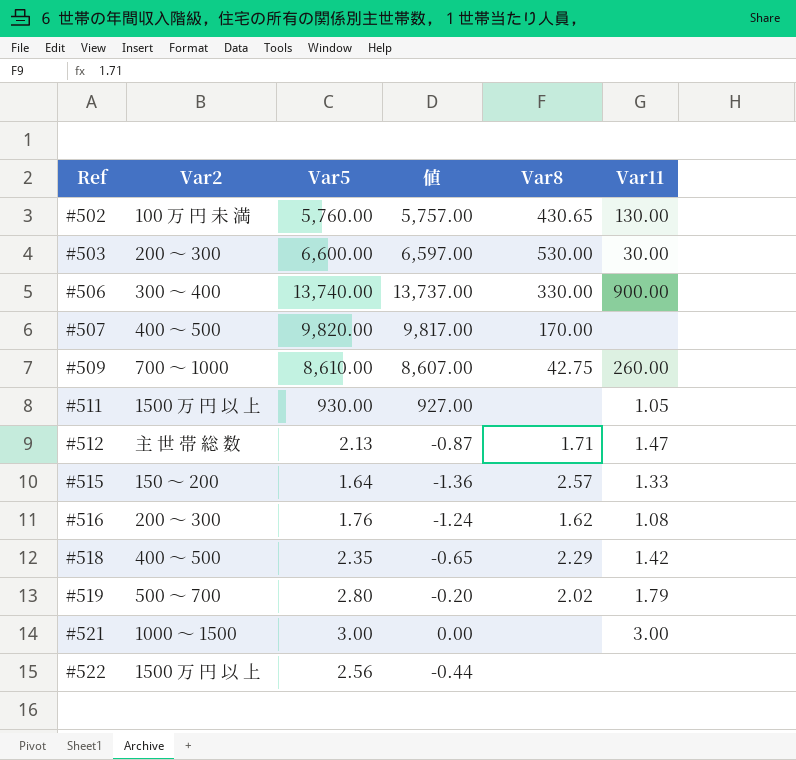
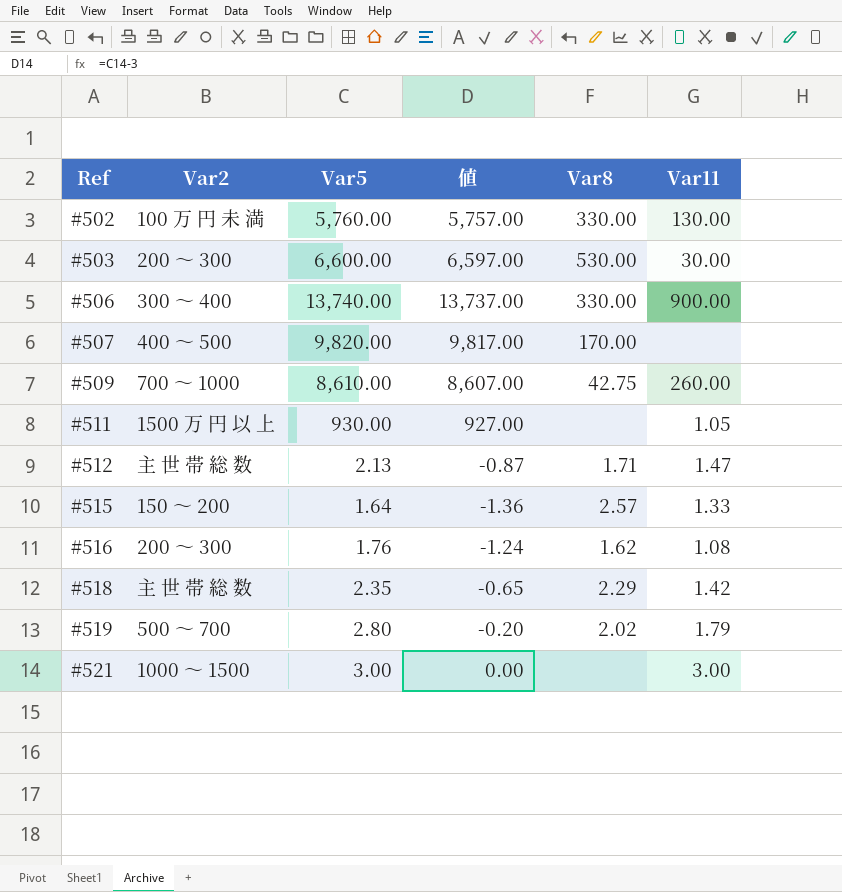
row #522: 1500 万 円 以 上 | 2.56 | -0.44 | none | none -> none
#502 | Var8: 430.65 -> 330.00
#518 | Var2: 400 ～ 500 -> 主 世 帯 総 数

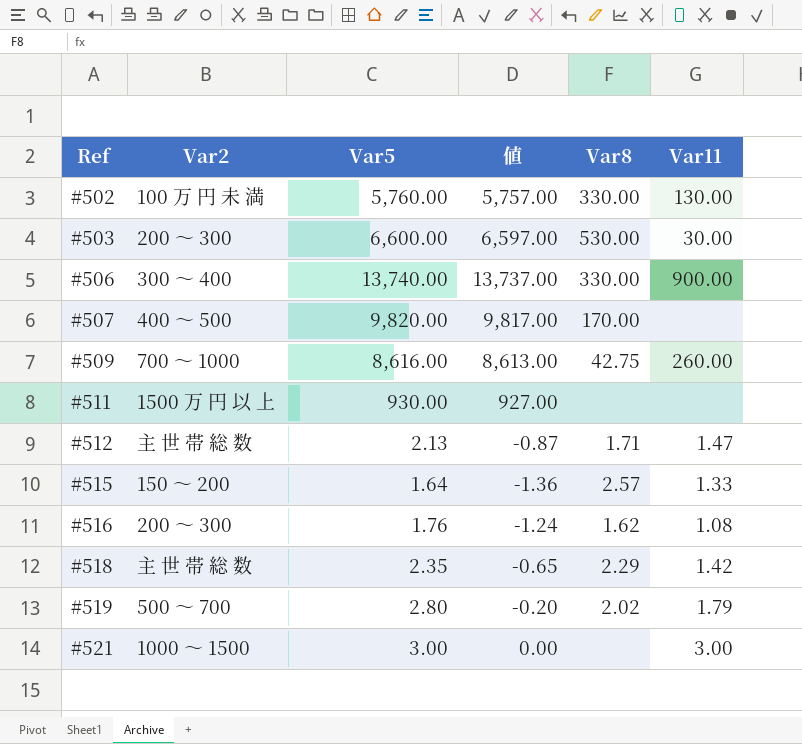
#509 | Var5: 8,610.00 -> 8,616.00
#509 | 値: 8,607.00 -> 8,613.00
#511 | Var11: 1.05 -> none

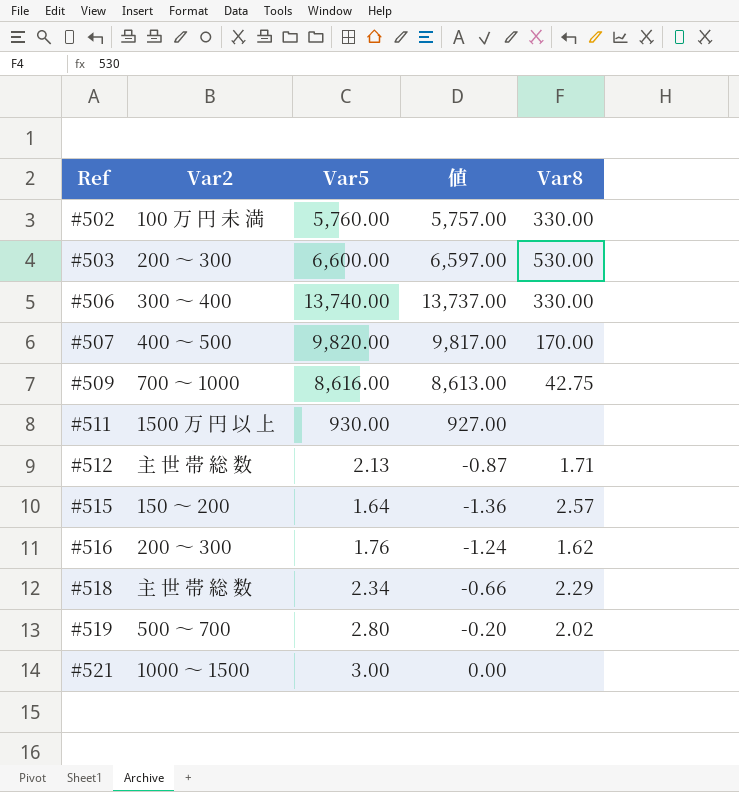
column Var11 | position: 6 -> none
#518 | Var5: 2.35 -> 2.34
#518 | 値: -0.65 -> -0.66

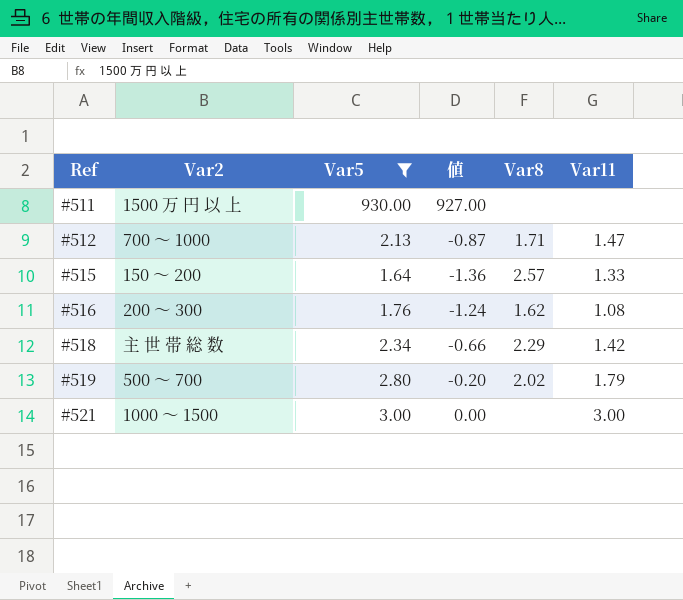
filter: none -> Var5 <= 930.00
column Var11 | position: none -> 6
#512 | Var2: 主 世 帯 総 数 -> 700 ～ 1000

